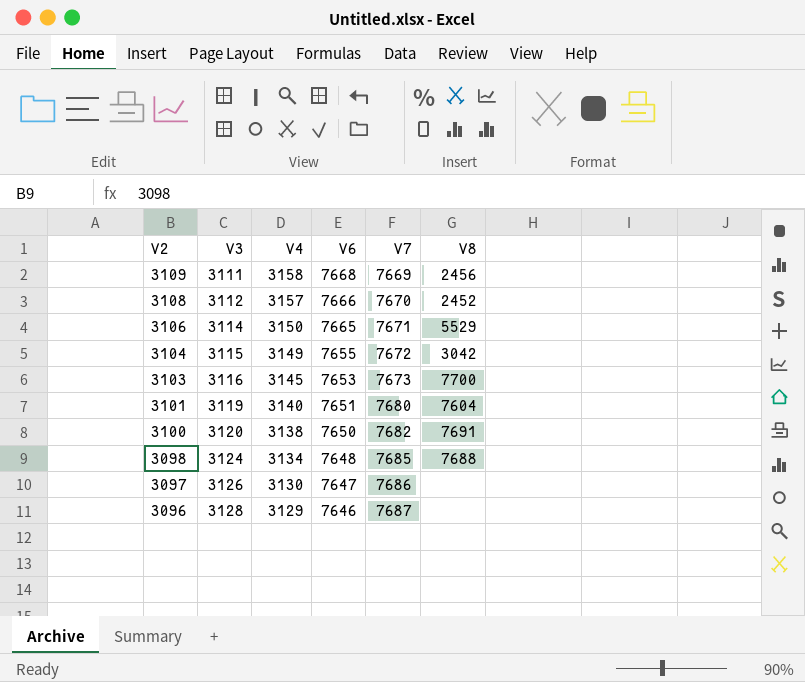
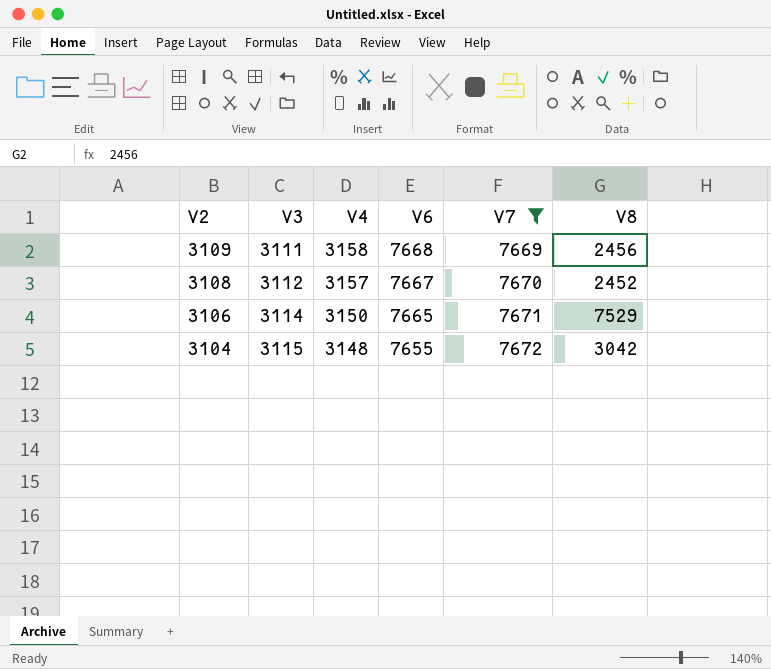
filter: none -> V7 <= 7672
3108 | V6: 7666 -> 7667
3106 | V8: 5529 -> 7529
3104 | V4: 3149 -> 3148

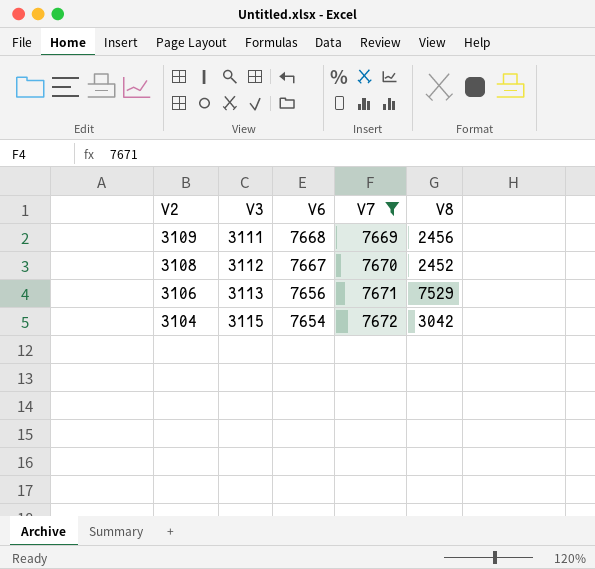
column V4 | position: 3 -> none
3106 | V3: 3114 -> 3113
3106 | V6: 7665 -> 7656
3104 | V6: 7655 -> 7654

